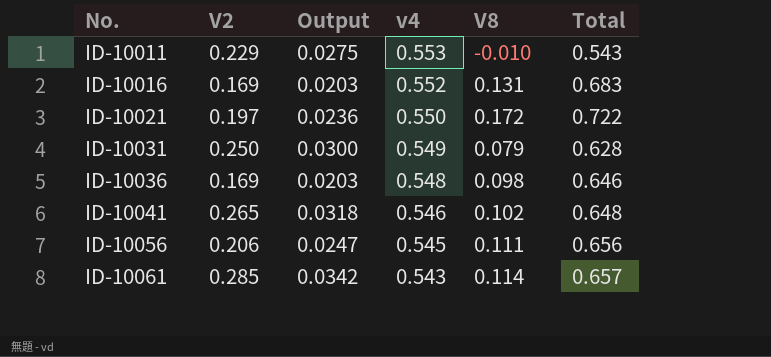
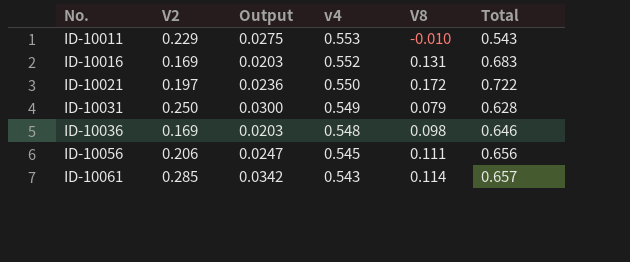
row ID-10041: 0.265 | 0.0318 | 0.546 | 0.102 | 0.648 -> none

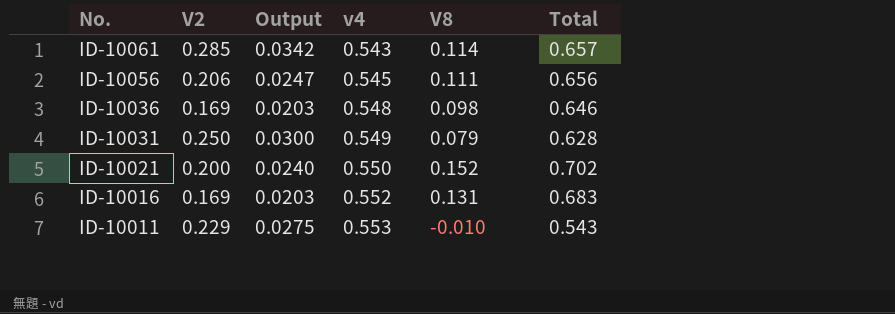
row order: No. ascending -> No. descending
ID-10021 | V2: 0.197 -> 0.200
ID-10021 | Output: 0.0236 -> 0.0240
ID-10021 | V8: 0.172 -> 0.152
ID-10021 | Total: 0.722 -> 0.702

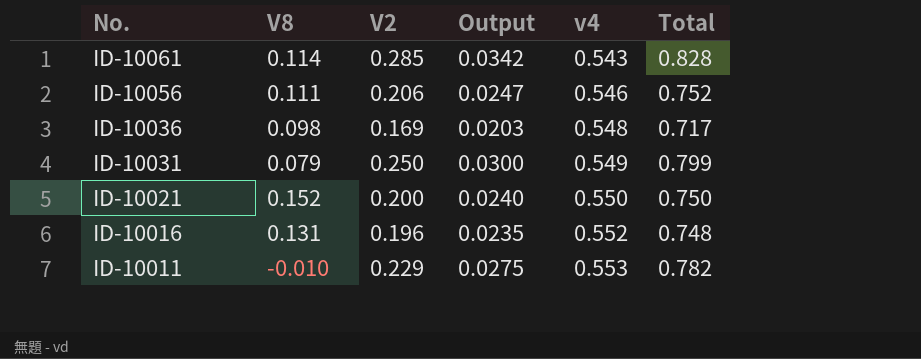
column V8 | position: 5 -> 2
column Total | formula: [v4] + [V8] -> [V2] + [v4]
ID-10056 | v4: 0.545 -> 0.546
ID-10016 | V2: 0.169 -> 0.196
ID-10016 | Output: 0.0203 -> 0.0235

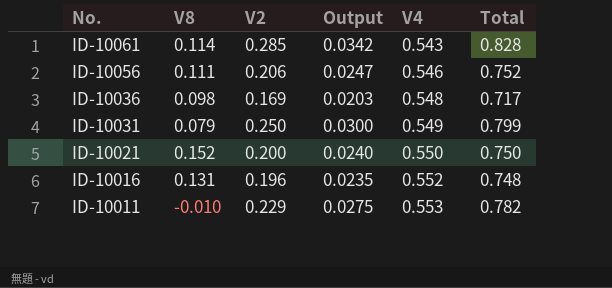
column name: v4 -> V4

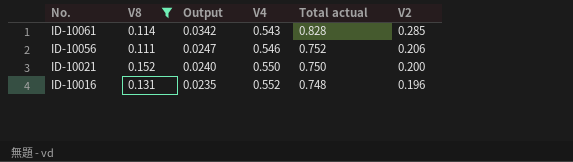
filter: none -> V8 >= 0.111
column name: Total -> Total actual
column V2 | position: 3 -> 6

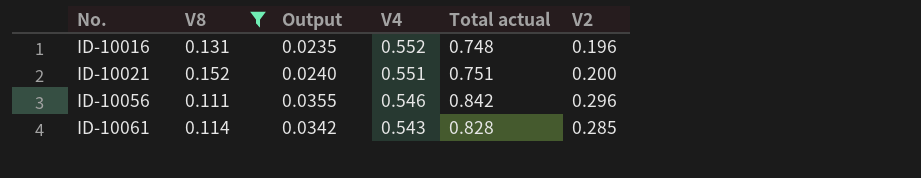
row order: No. descending -> No. ascending
ID-10021 | V4: 0.550 -> 0.551
ID-10021 | Total actual: 0.750 -> 0.751
ID-10056 | Output: 0.0247 -> 0.0355
ID-10056 | Total actual: 0.752 -> 0.842
ID-10056 | V2: 0.206 -> 0.296

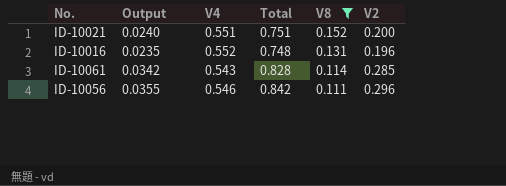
row order: No. ascending -> V8 descending
column name: Total actual -> Total
column V8 | position: 2 -> 5

